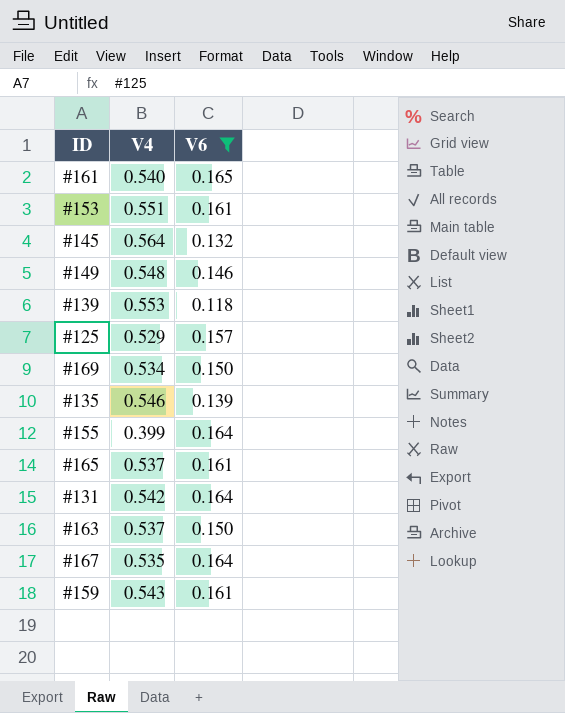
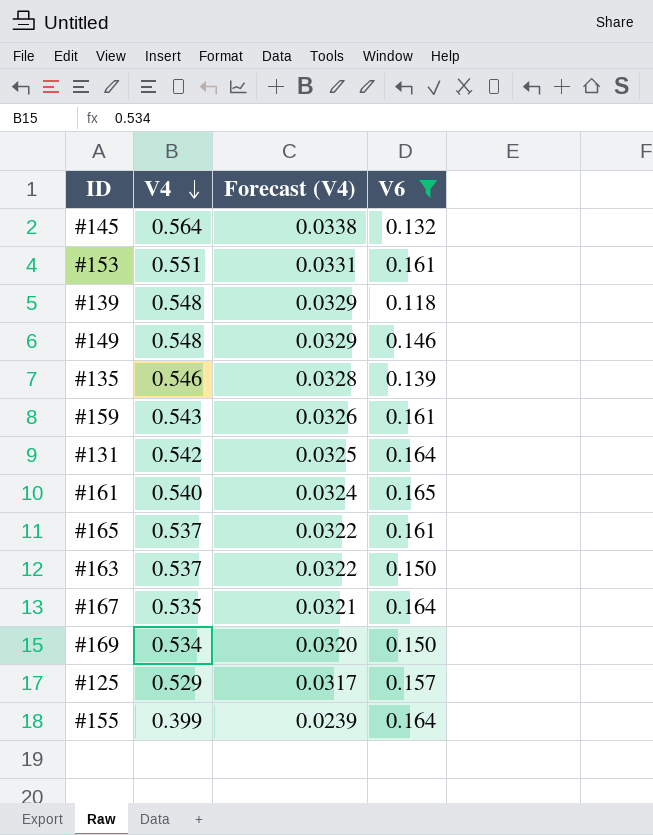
row order: none -> V4 descending
column Forecast (V4) | formula: none -> [V4] * 0.06
#139 | V4: 0.553 -> 0.548

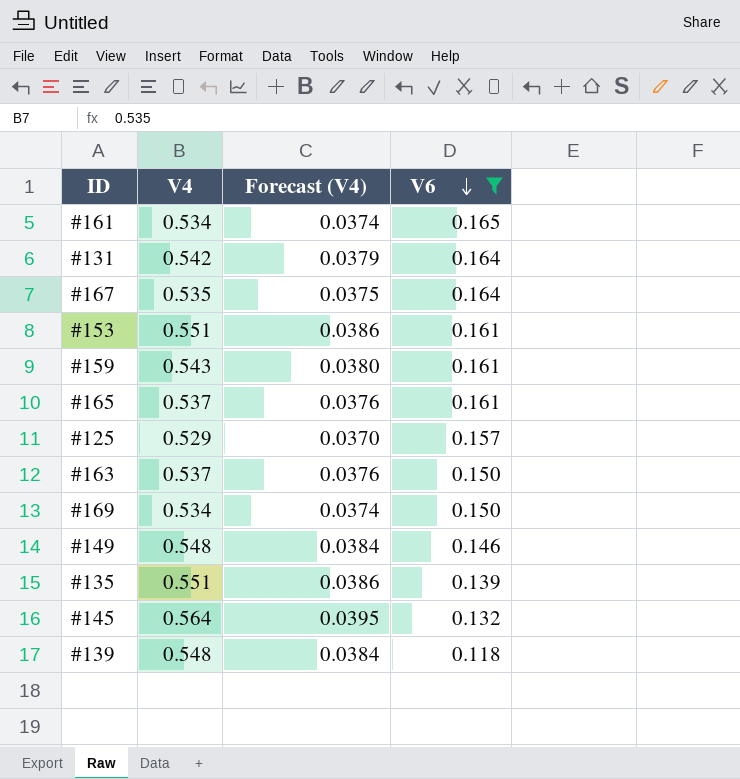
row order: V4 descending -> V6 descending
column Forecast (V4) | formula: [V4] * 0.06 -> [V4] * 0.07
row #155: 0.399 | 0.0239 | 0.164 -> none
#161 | V4: 0.540 -> 0.534
#135 | V4: 0.546 -> 0.551

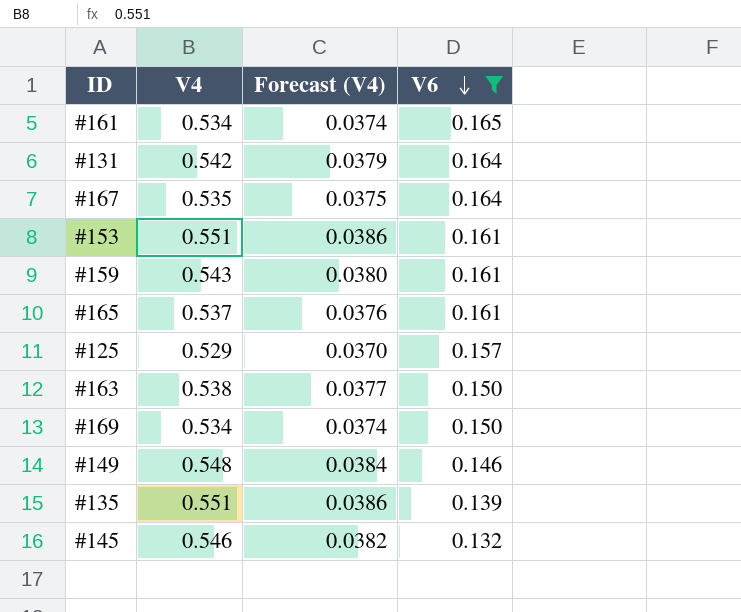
row #139: 0.548 | 0.0384 | 0.118 -> none
#163 | V4: 0.537 -> 0.538
#163 | Forecast (V4): 0.0376 -> 0.0377
#145 | V4: 0.564 -> 0.546
#145 | Forecast (V4): 0.0395 -> 0.0382

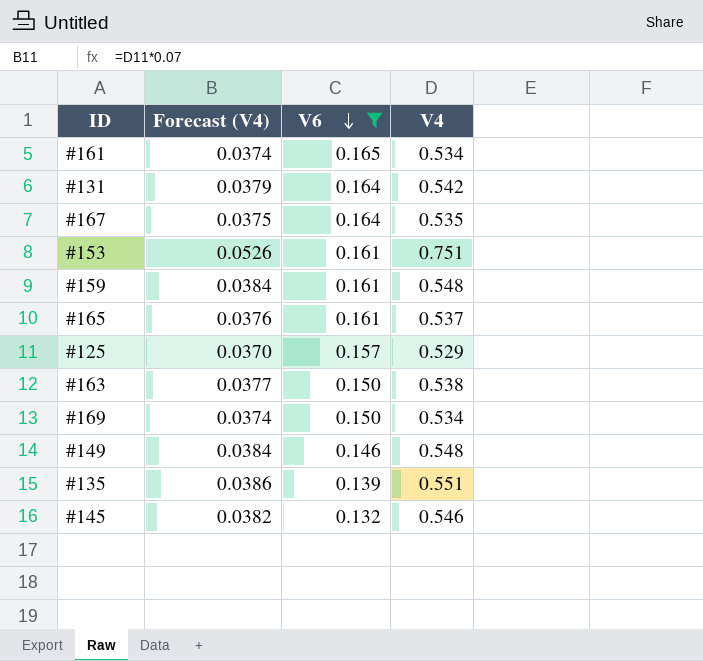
column V4 | position: 2 -> 4
#153 | Forecast (V4): 0.0386 -> 0.0526
#153 | V4: 0.551 -> 0.751
#159 | Forecast (V4): 0.0380 -> 0.0384
#159 | V4: 0.543 -> 0.548

